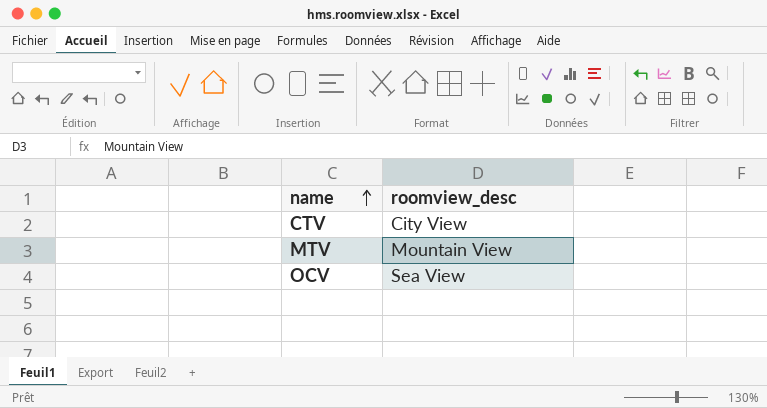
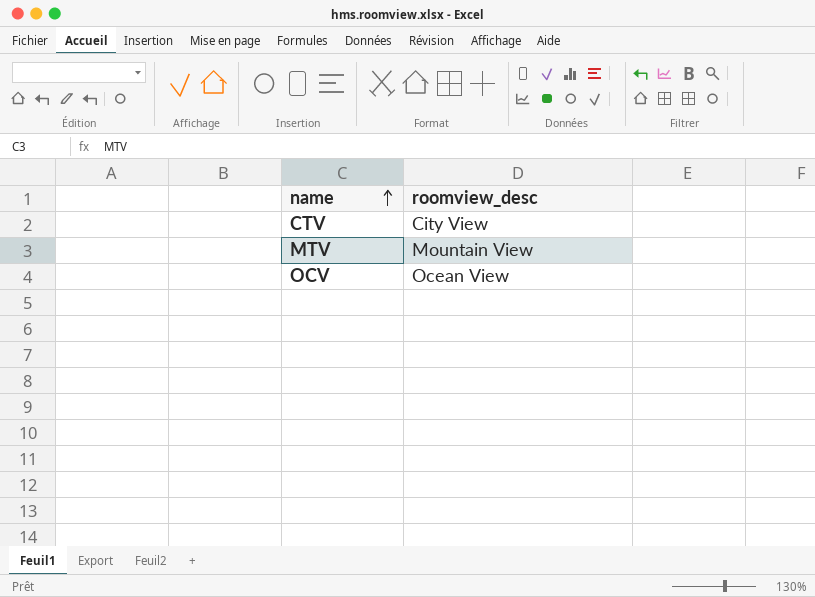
OCV | roomview_desc: Sea View -> Ocean View

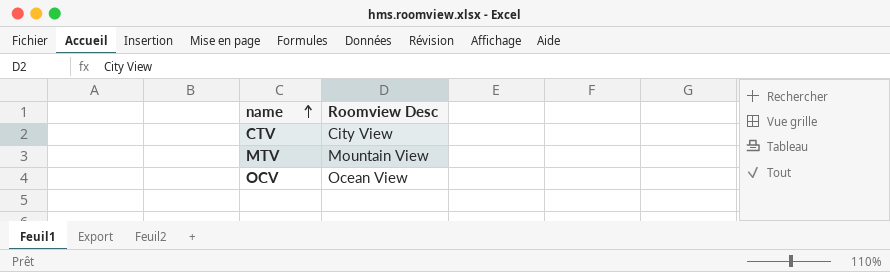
column name: roomview_desc -> Roomview Desc

